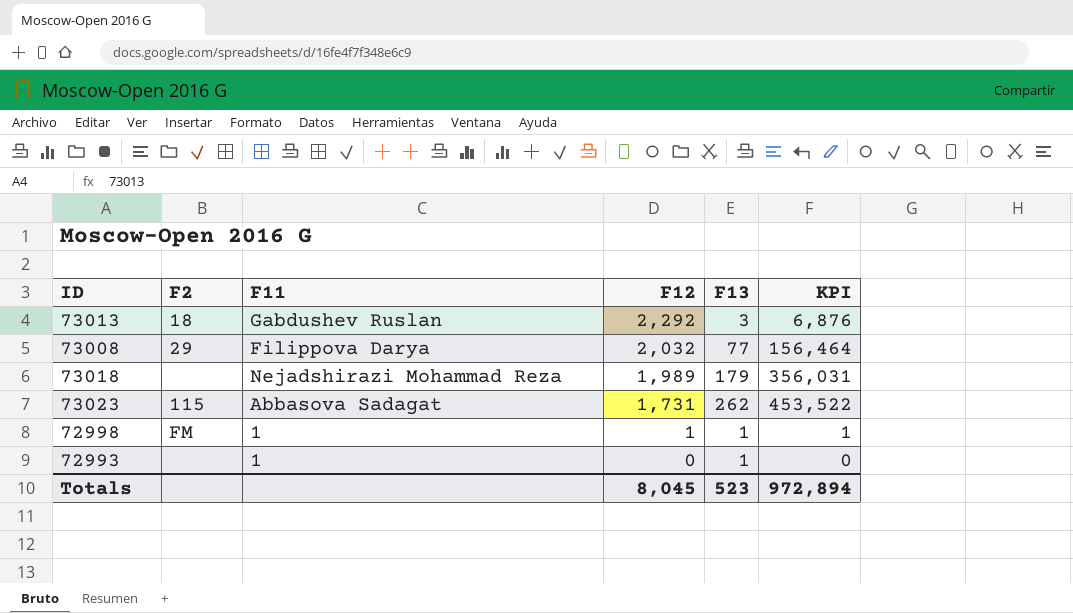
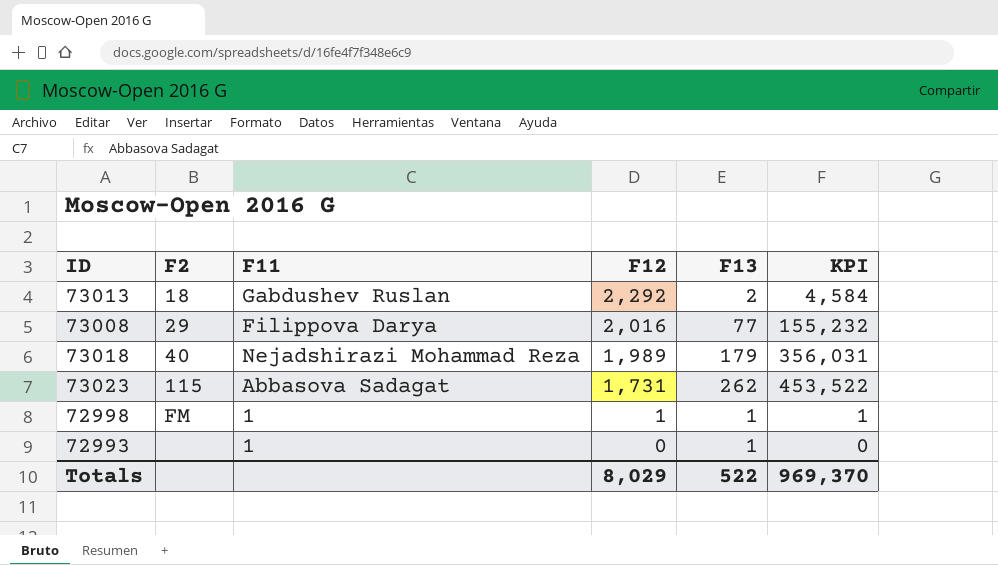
73013 | F13: 3 -> 2
73013 | KPI: 6,876 -> 4,584
73008 | F12: 2,032 -> 2,016
73008 | KPI: 156,464 -> 155,232
73018 | F2: none -> 40
Totals | F12: 8,045 -> 8,029
Totals | F13: 523 -> 522
Totals | KPI: 972,894 -> 969,370

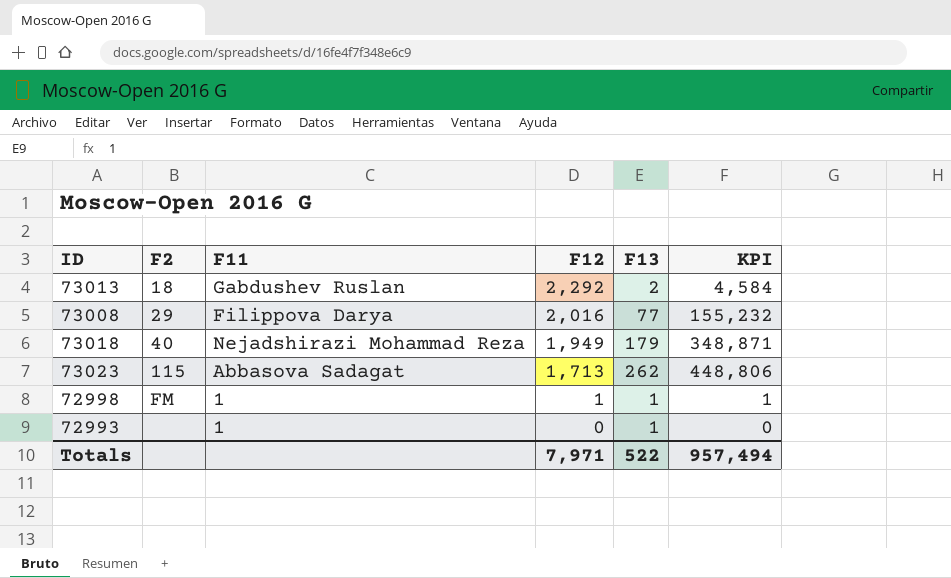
73018 | F12: 1,989 -> 1,949
73018 | KPI: 356,031 -> 348,871
73023 | F12: 1,731 -> 1,713
73023 | KPI: 453,522 -> 448,806
Totals | F12: 8,029 -> 7,971
Totals | KPI: 969,370 -> 957,494

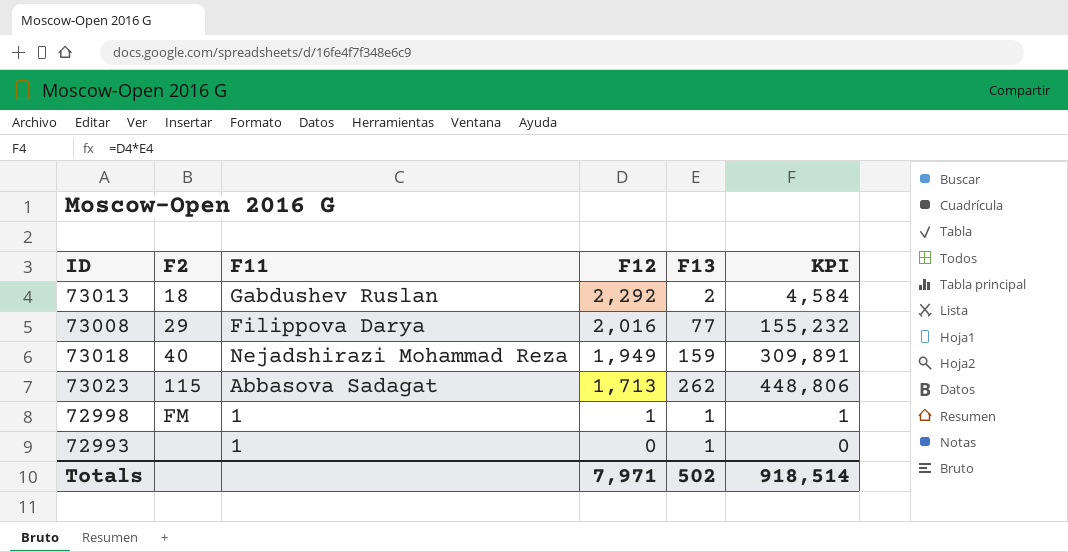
73018 | F13: 179 -> 159
73018 | KPI: 348,871 -> 309,891
Totals | F13: 522 -> 502
Totals | KPI: 957,494 -> 918,514

